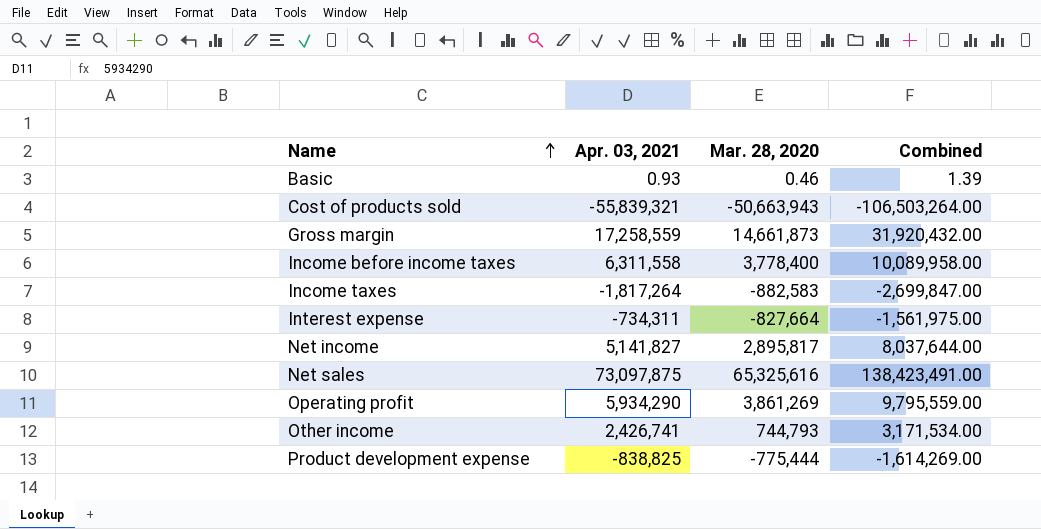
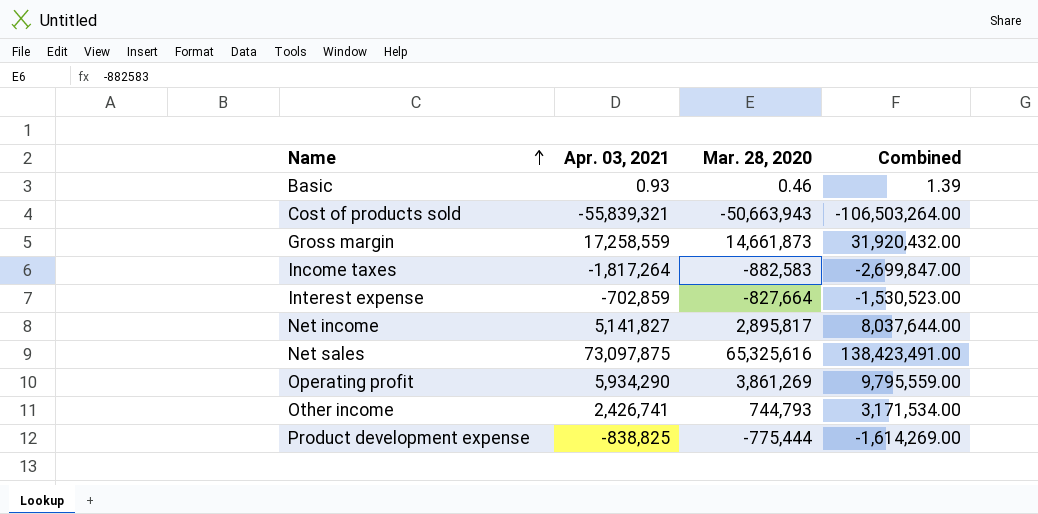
row Income before income taxes: 6,311,558 | 3,778,400 | 10,089,958.00 -> none
Interest expense | Apr. 03, 2021: -734,311 -> -702,859
Interest expense | Combined: -1,561,975.00 -> -1,530,523.00

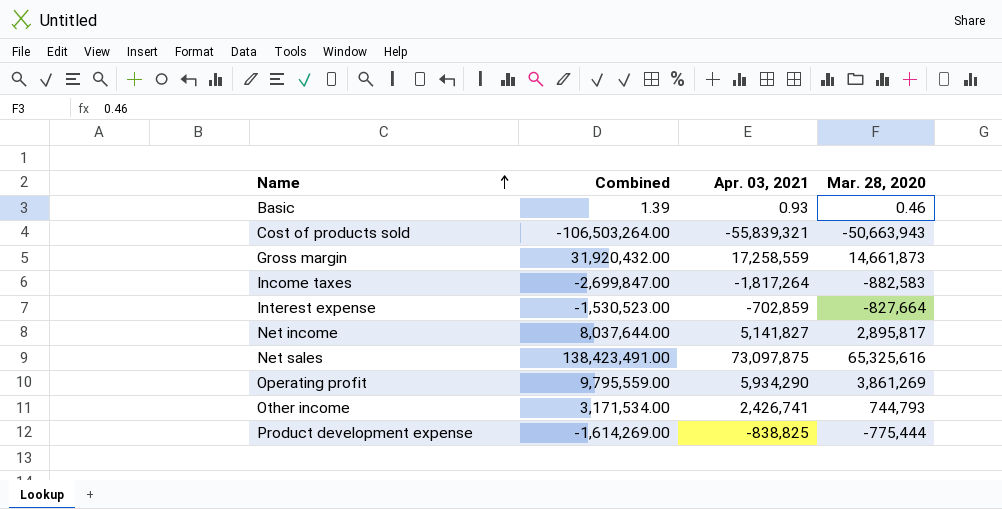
column Combined | position: 4 -> 2

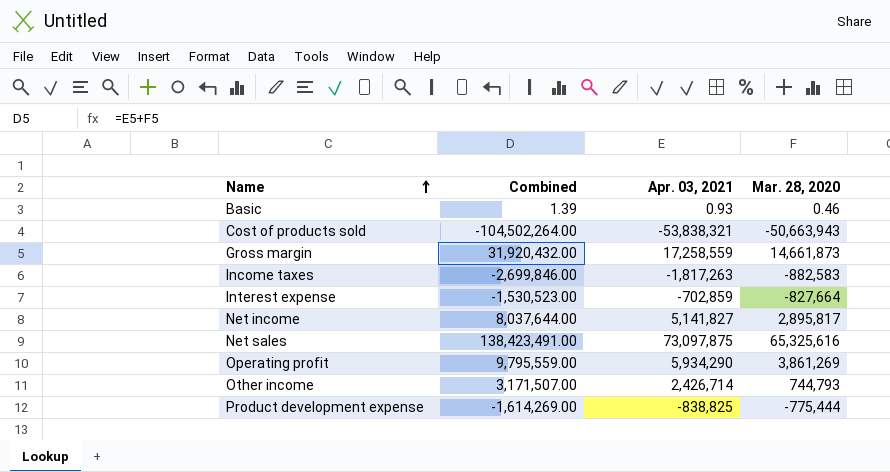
Cost of products sold | Combined: -106,503,264.00 -> -104,502,264.00
Cost of products sold | Apr. 03, 2021: -55,839,321 -> -53,838,321
Income taxes | Combined: -2,699,847.00 -> -2,699,846.00
Income taxes | Apr. 03, 2021: -1,817,264 -> -1,817,263
Other income | Combined: 3,171,534.00 -> 3,171,507.00
Other income | Apr. 03, 2021: 2,426,741 -> 2,426,714

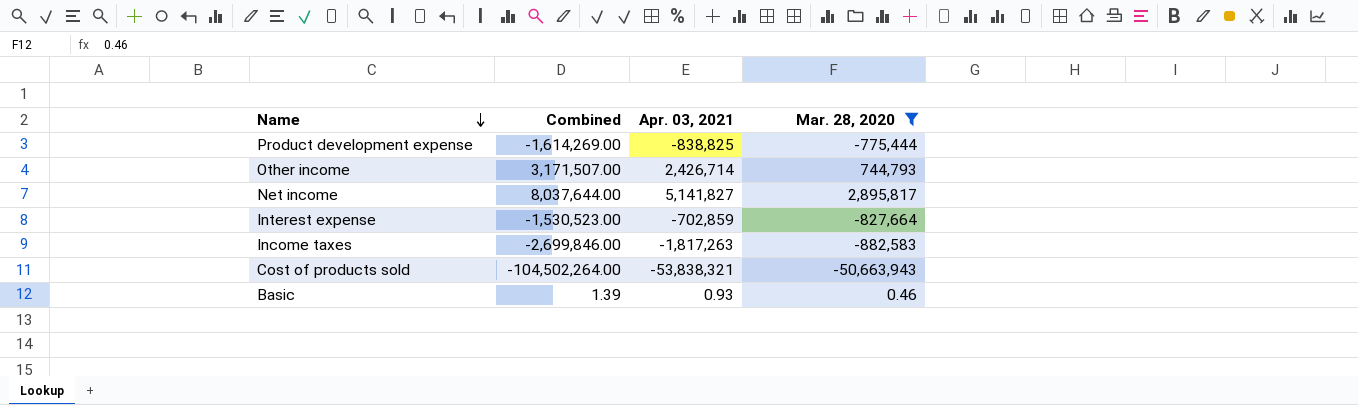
filter: none -> Mar. 28, 2020 <= 2,895,817
row order: Name ascending -> Name descending

